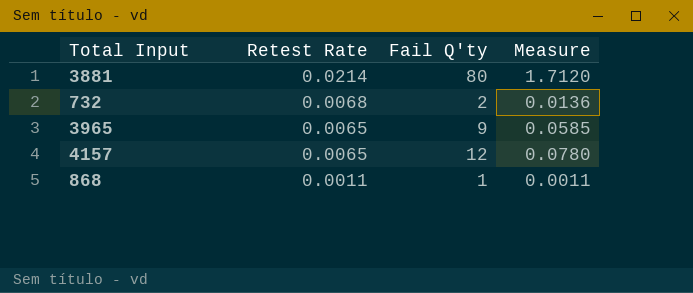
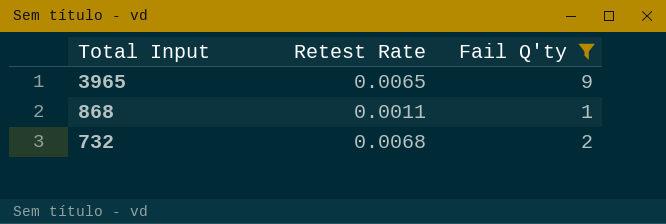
filter: none -> Fail Q'ty <= 9
row order: Retest Rate descending -> Total Input descending
column Measure | formula: [Retest Rate] * [Fail Q'ty] -> none

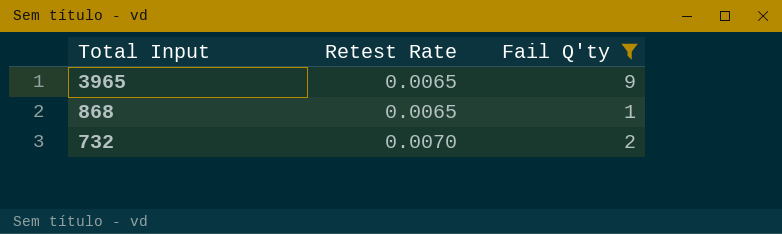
868 | Retest Rate: 0.0011 -> 0.0065
732 | Retest Rate: 0.0068 -> 0.0070

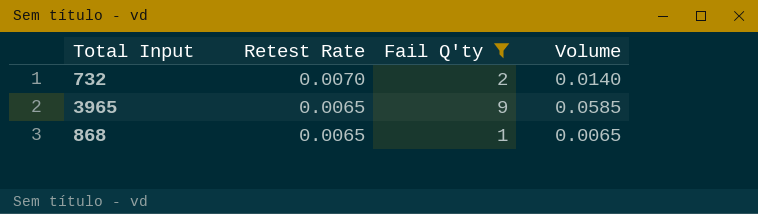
row order: Total Input descending -> Retest Rate descending
column Volume | formula: none -> [Retest Rate] * [Fail Q'ty]

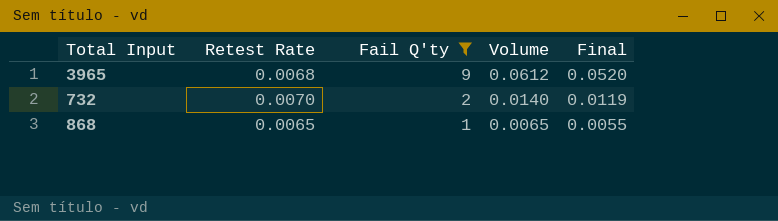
row order: Retest Rate descending -> Fail Q'ty descending
column Final | formula: none -> [Volume] * 0.85
3965 | Retest Rate: 0.0065 -> 0.0068
3965 | Volume: 0.0585 -> 0.0612

